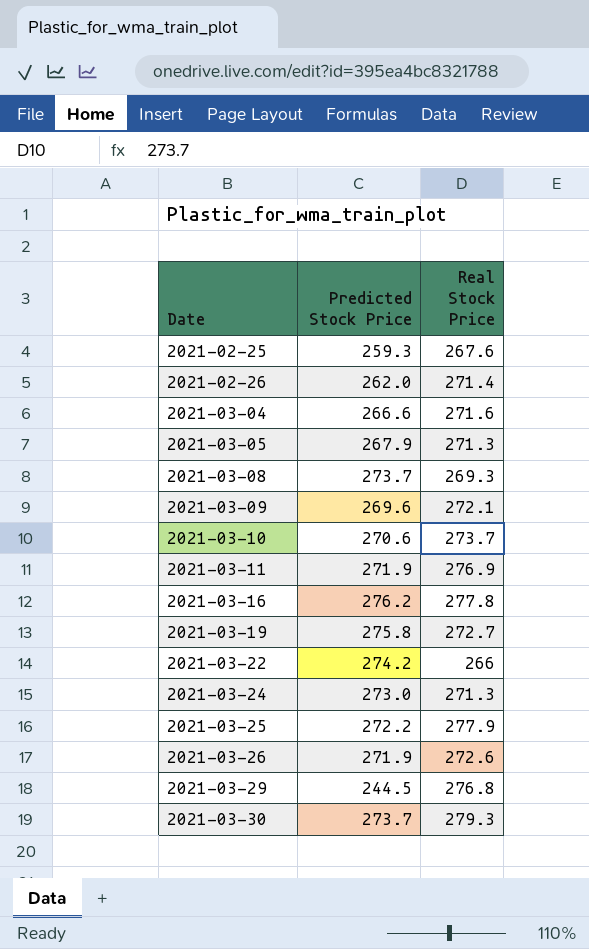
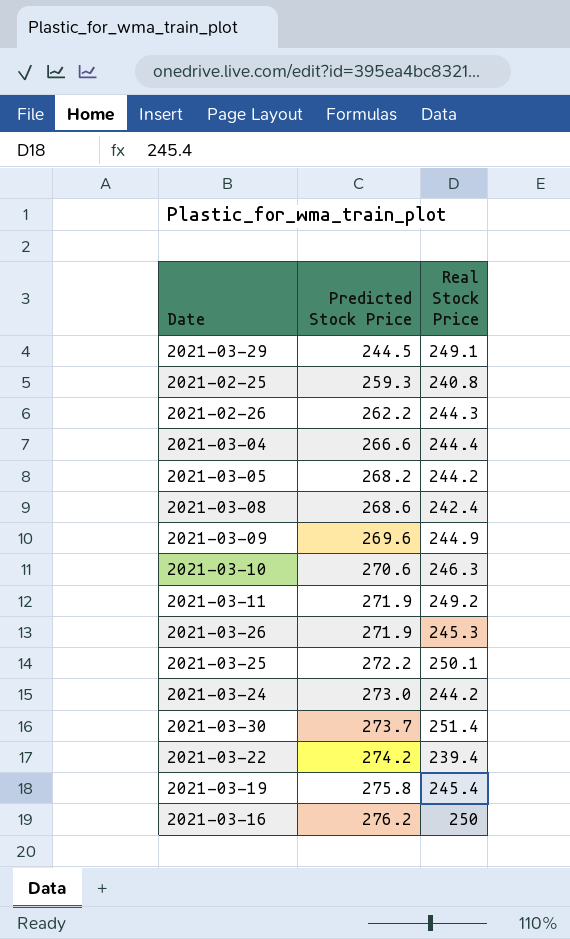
row order: Date ascending -> Predicted Stock Price ascending
2021-03-29 | Real Stock Price: 276.8 -> 249.1
2021-02-25 | Real Stock Price: 267.6 -> 240.8
2021-02-26 | Predicted Stock Price: 262.0 -> 262.2
2021-02-26 | Real Stock Price: 271.4 -> 244.3
2021-03-04 | Real Stock Price: 271.6 -> 244.4
2021-03-05 | Predicted Stock Price: 267.9 -> 268.2
2021-03-05 | Real Stock Price: 271.3 -> 244.2
2021-03-08 | Predicted Stock Price: 273.7 -> 268.6
2021-03-08 | Real Stock Price: 269.3 -> 242.4
2021-03-09 | Real Stock Price: 272.1 -> 244.9
2021-03-10 | Real Stock Price: 273.7 -> 246.3
2021-03-11 | Real Stock Price: 276.9 -> 249.2
2021-03-26 | Real Stock Price: 272.6 -> 245.3
2021-03-25 | Real Stock Price: 277.9 -> 250.1
2021-03-24 | Real Stock Price: 271.3 -> 244.2
2021-03-30 | Real Stock Price: 279.3 -> 251.4
2021-03-22 | Real Stock Price: 266 -> 239.4
2021-03-19 | Real Stock Price: 272.7 -> 245.4
2021-03-16 | Real Stock Price: 277.8 -> 250

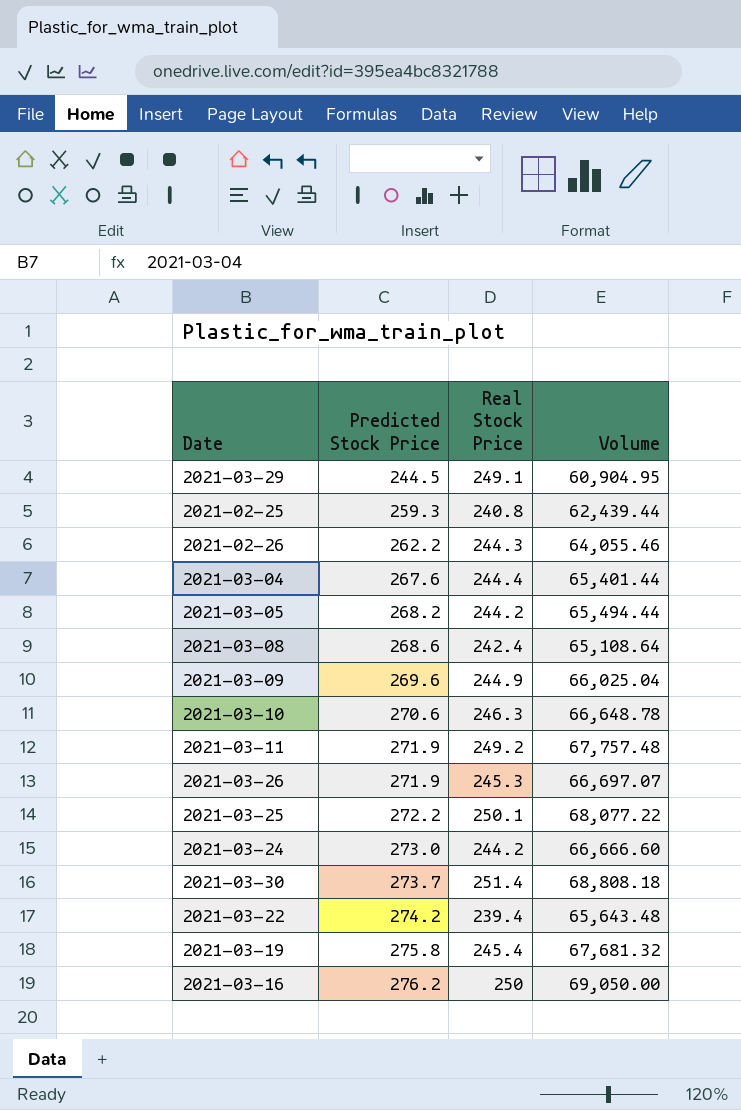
column Volume | formula: none -> [Predicted Stock Price] * [Real Stock Price]
2021-03-04 | Predicted Stock Price: 266.6 -> 267.6

